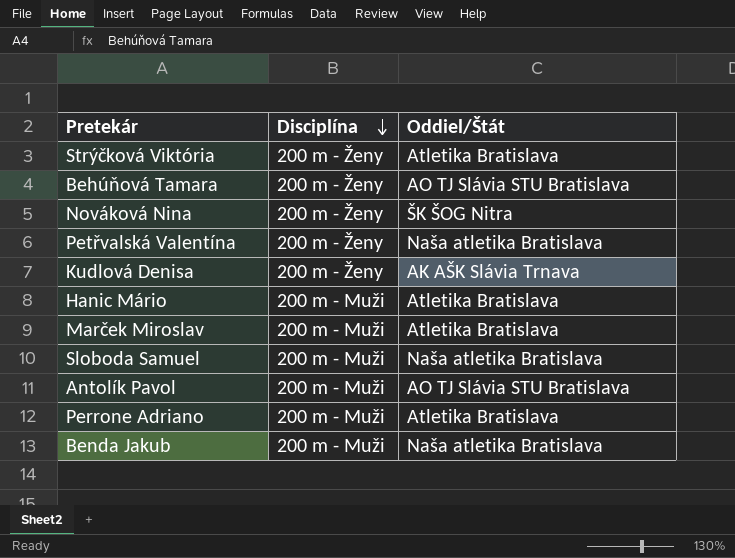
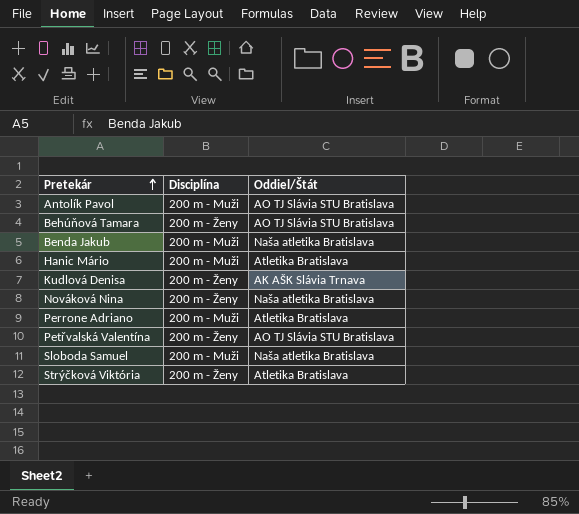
row order: Disciplína descending -> Pretekár ascending
row Marček Miroslav: 200 m - Muži | Atletika Bratislava -> none
Nováková Nina | Oddiel/Štát: ŠK ŠOG Nitra -> Naša atletika Bratislava
Petřvalská Valentína | Oddiel/Štát: Naša atletika Bratislava -> AO TJ Slávia STU Bratislava

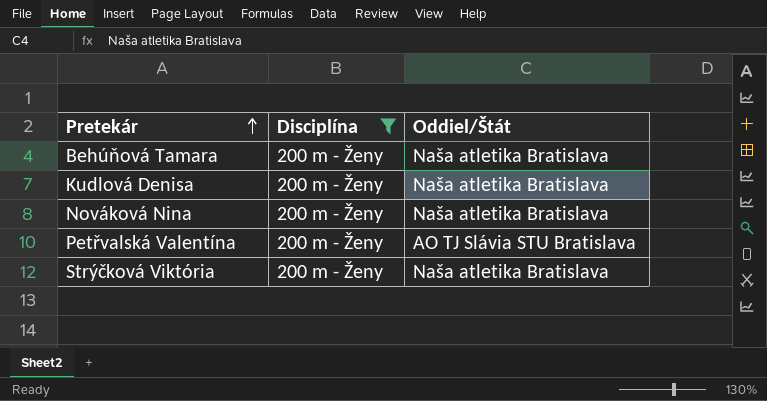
filter: none -> Disciplína = 200 m - Ženy
Behúňová Tamara | Oddiel/Štát: AO TJ Slávia STU Bratislava -> Naša atletika Bratislava
Kudlová Denisa | Oddiel/Štát: AK AŠK Slávia Trnava -> Naša atletika Bratislava
Strýčková Viktória | Oddiel/Štát: Atletika Bratislava -> Naša atletika Bratislava

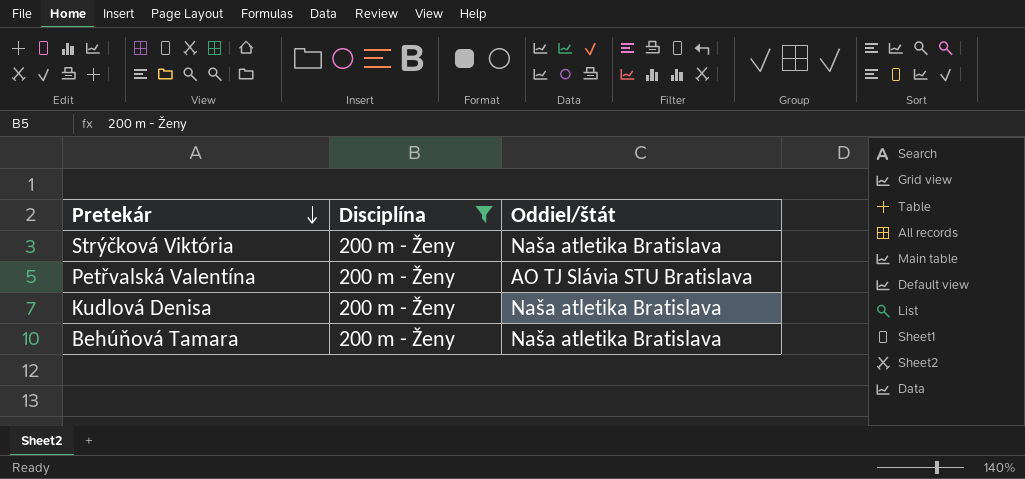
row order: Pretekár ascending -> Pretekár descending
column name: Oddiel/Štát -> Oddiel/štát
row Nováková Nina: 200 m - Ženy | Naša atletika Bratislava -> none

